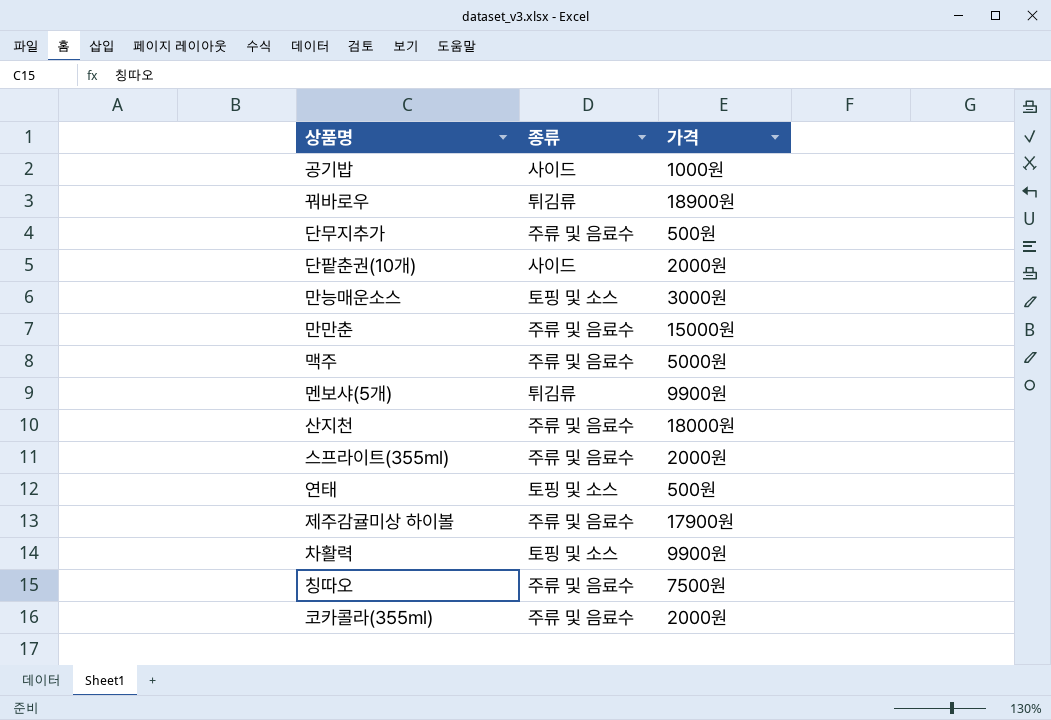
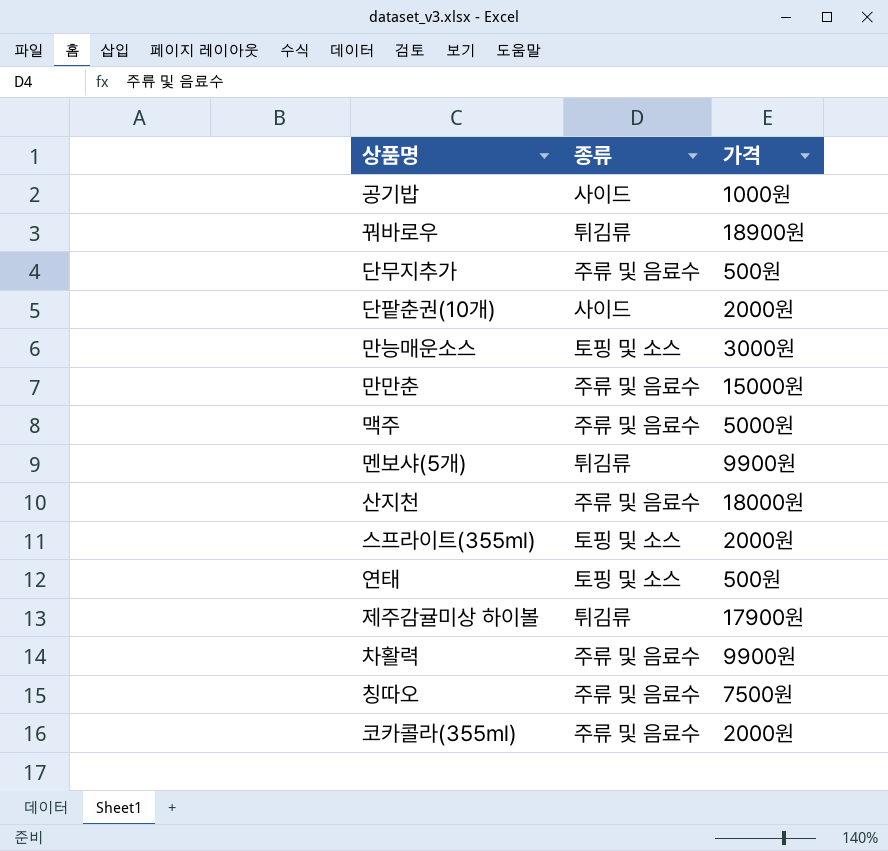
스프라이트(355ml) | 종류: 주류 및 음료수 -> 토핑 및 소스
제주감귤미상 하이볼 | 종류: 주류 및 음료수 -> 튀김류
차활력 | 종류: 토핑 및 소스 -> 주류 및 음료수

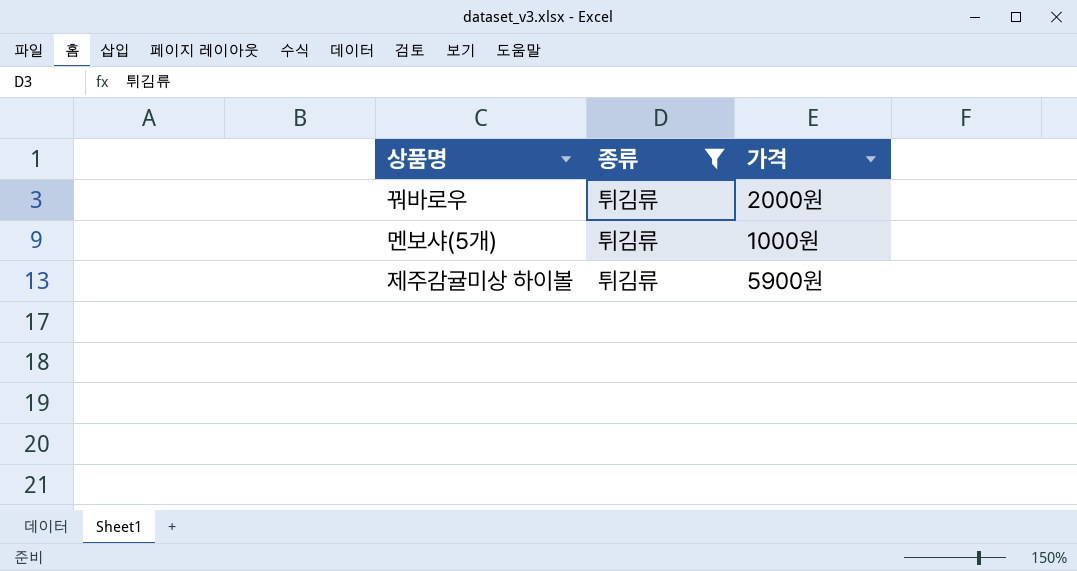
filter: none -> 종류 = 튀김류
꿔바로우 | 가격: 18900원 -> 2000원
멘보샤(5개) | 가격: 9900원 -> 1000원
제주감귤미상 하이볼 | 가격: 17900원 -> 5900원

